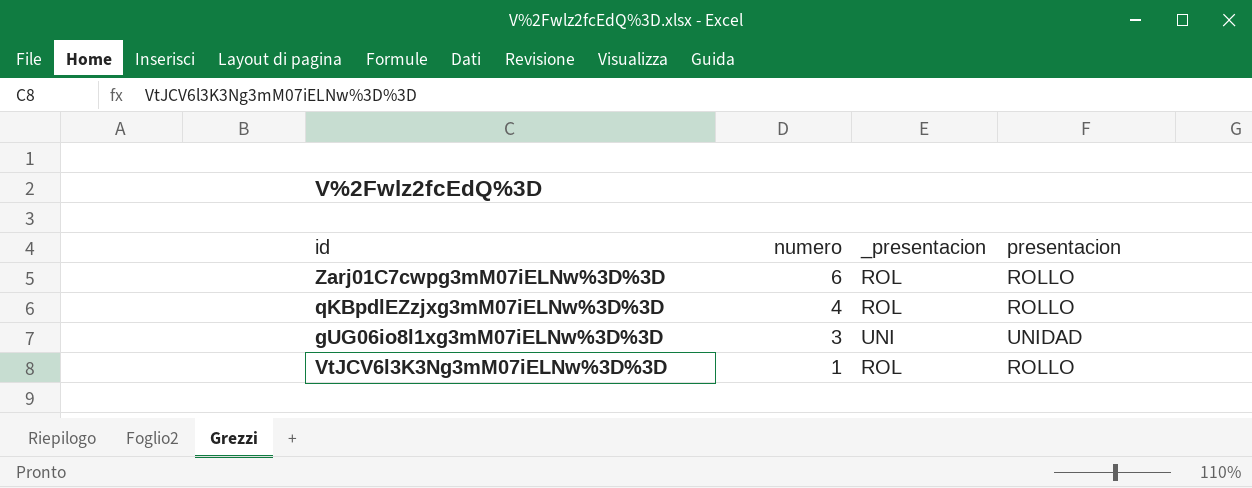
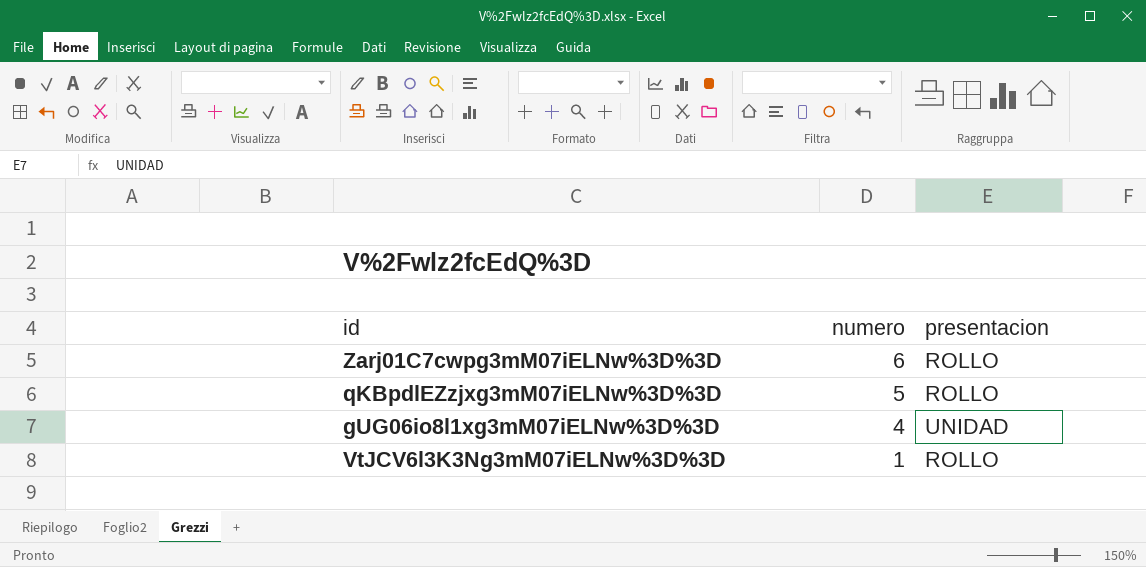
column _presentacion | position: 3 -> none
qKBpdlEZzjxg3mM07iELNw%3D%3D | numero: 4 -> 5
gUG06io8l1xg3mM07iELNw%3D%3D | numero: 3 -> 4

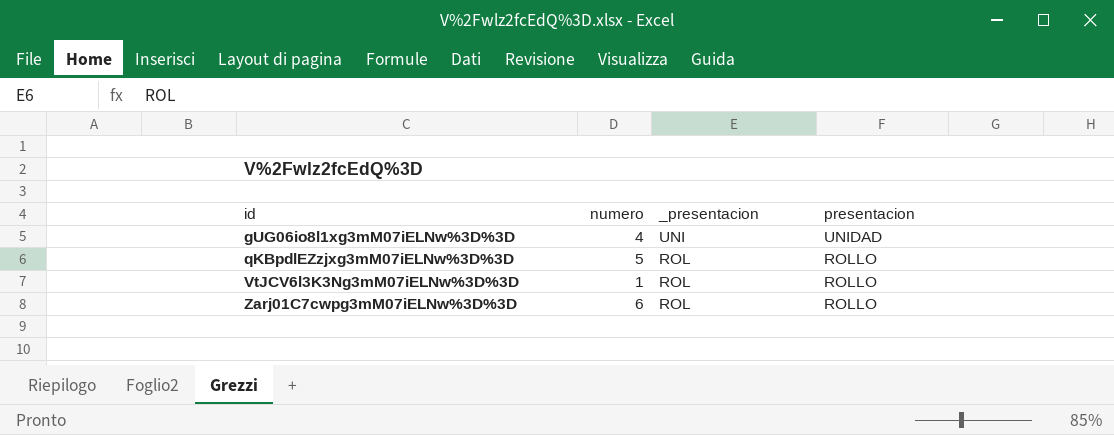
row order: numero descending -> id ascending
column _presentacion | position: none -> 3

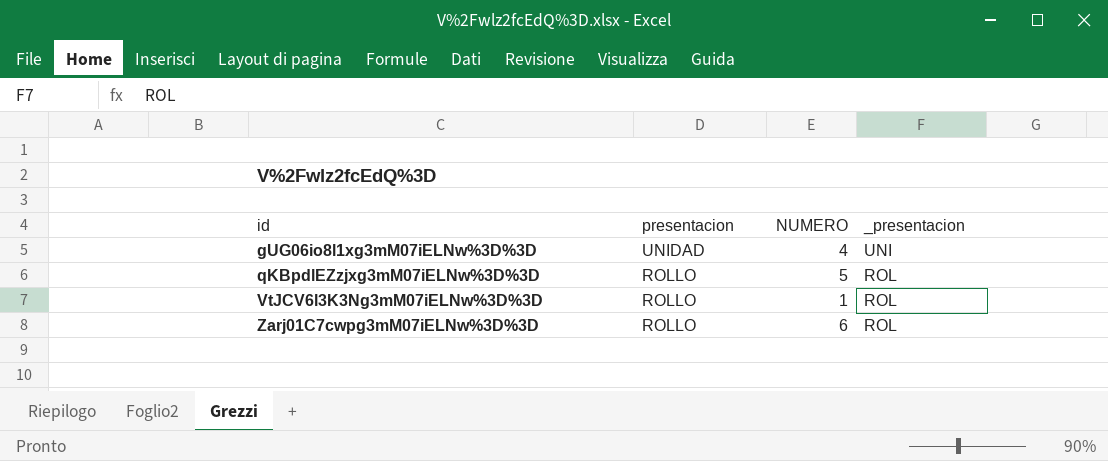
column presentacion | position: 4 -> 2
column name: numero -> NUMERO

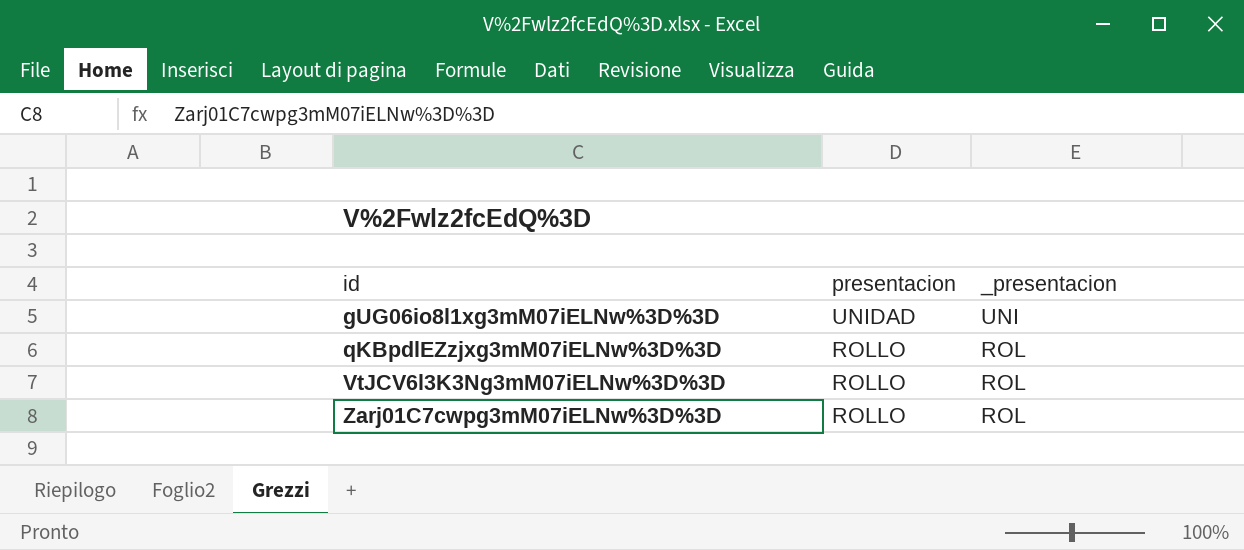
column NUMERO | position: 3 -> none

